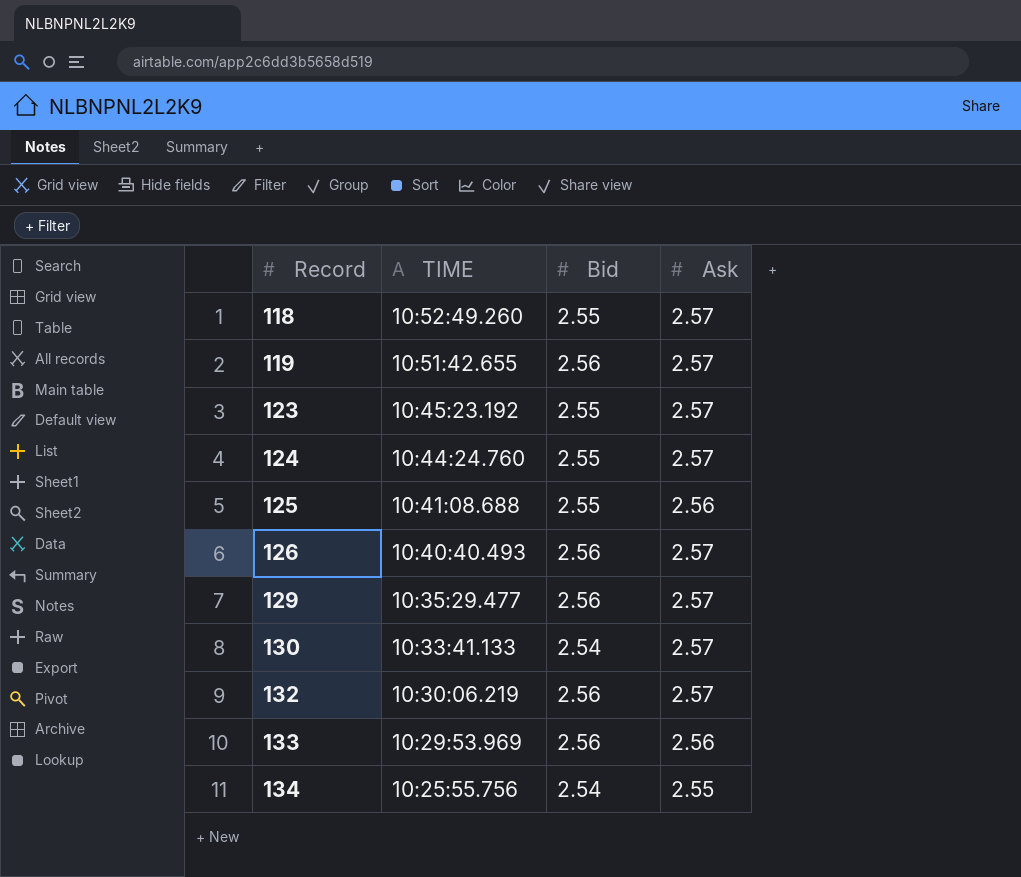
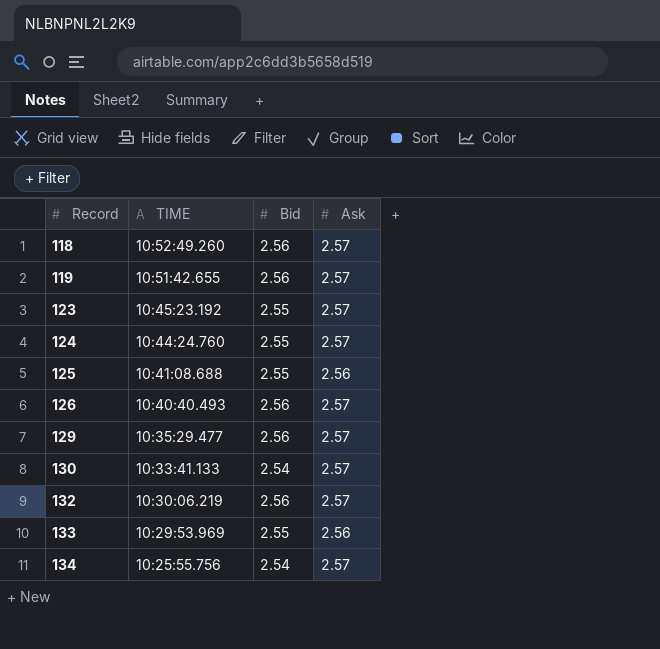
118 | Bid: 2.55 -> 2.56
133 | Bid: 2.56 -> 2.55
134 | Ask: 2.55 -> 2.57

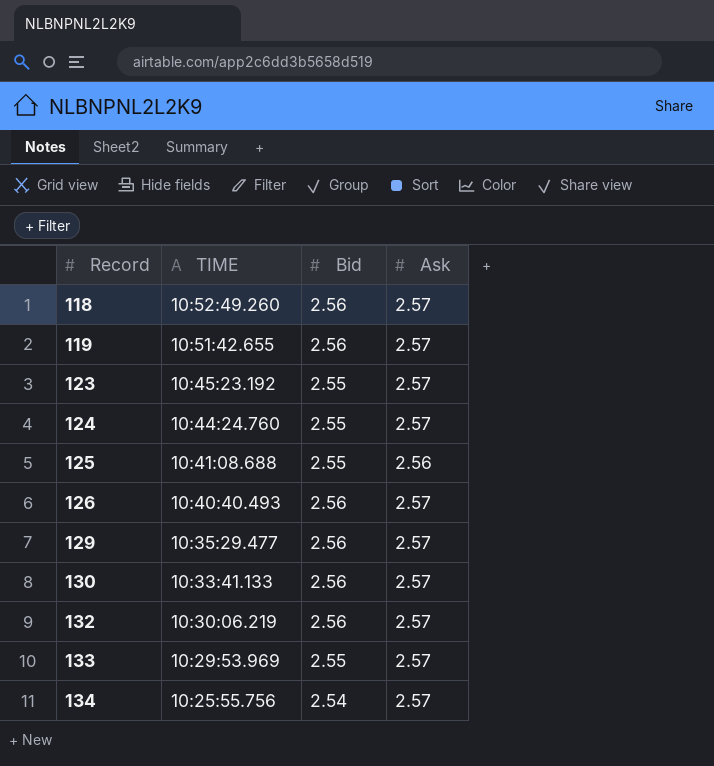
130 | Bid: 2.54 -> 2.56
133 | Ask: 2.56 -> 2.57

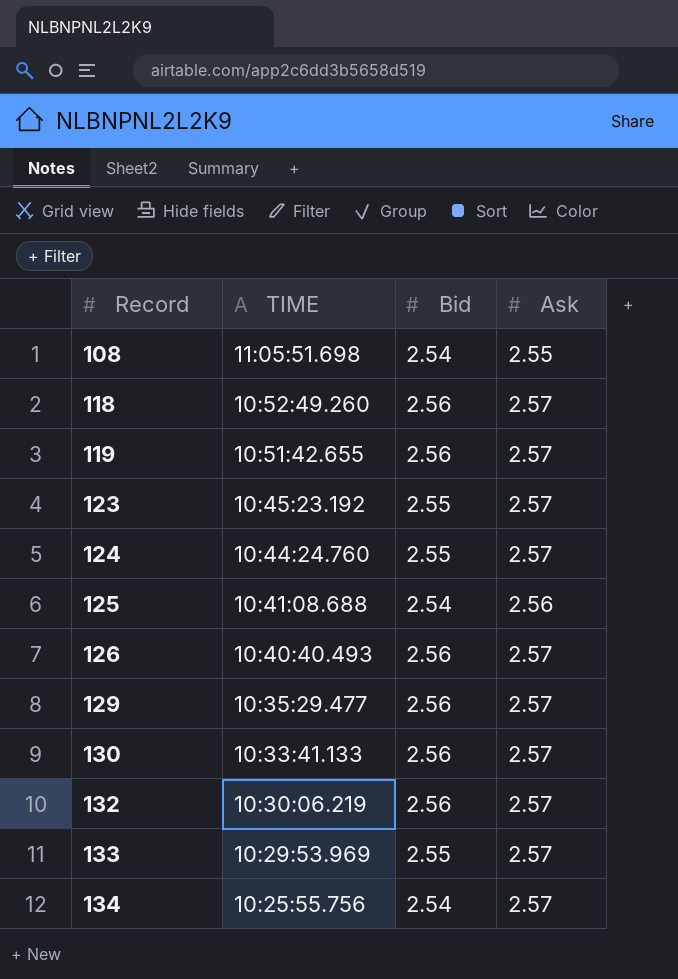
row 108: none -> 11:05:51.698 | 2.54 | 2.55
125 | Bid: 2.55 -> 2.54

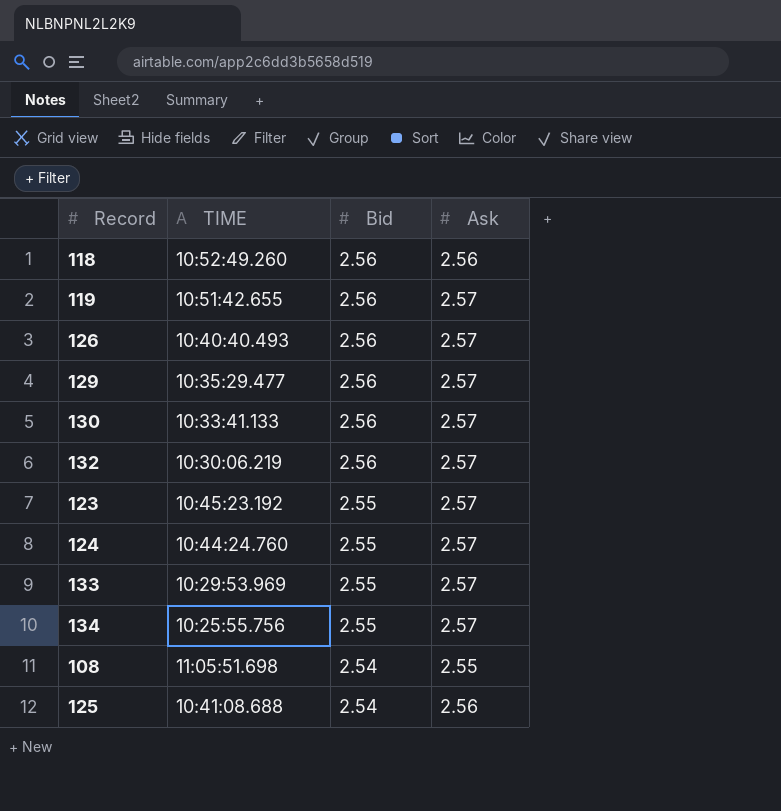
row order: Record ascending -> Bid descending
118 | Ask: 2.57 -> 2.56
134 | Bid: 2.54 -> 2.55

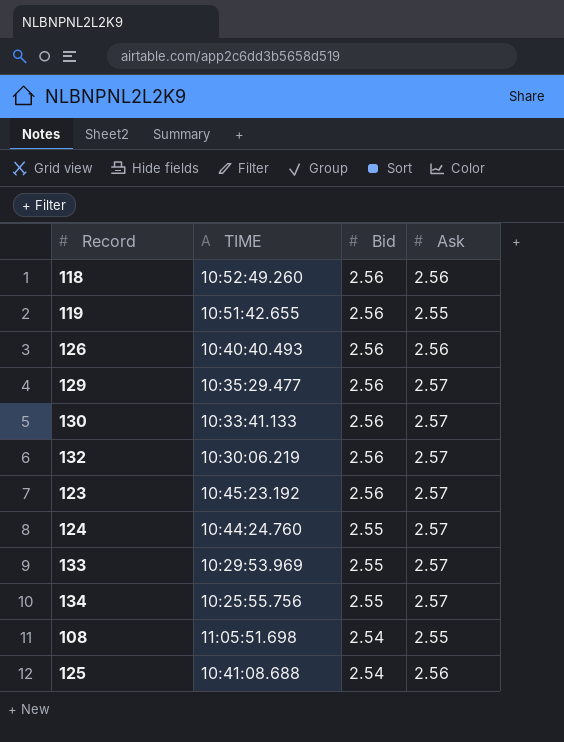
119 | Ask: 2.57 -> 2.55
126 | Ask: 2.57 -> 2.56
123 | Bid: 2.55 -> 2.56

